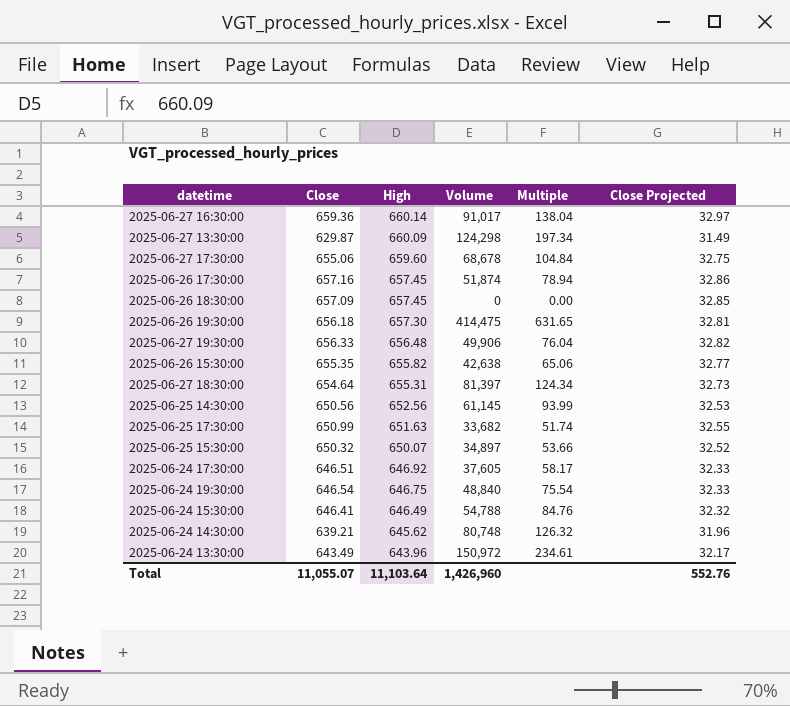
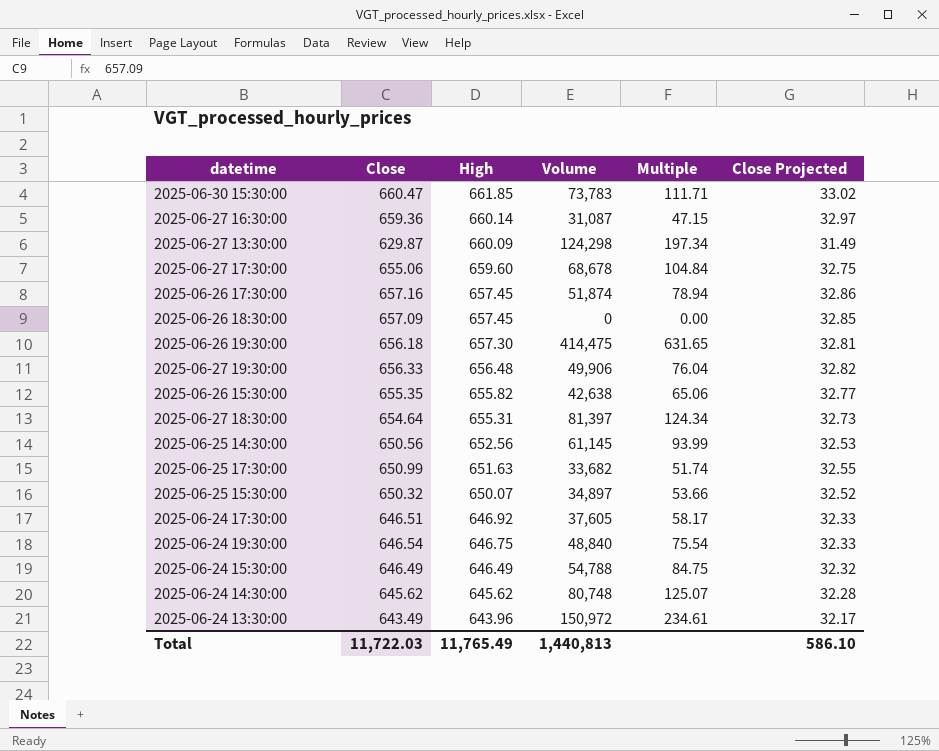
row 2025-06-30 15:30:00: none -> 660.47 | 661.85 | 73,783 | 111.71 | 33.02
2025-06-27 16:30:00 | Volume: 91,017 -> 31,087
2025-06-27 16:30:00 | Multiple: 138.04 -> 47.15
2025-06-24 15:30:00 | Close: 646.41 -> 646.49
2025-06-24 15:30:00 | Multiple: 84.76 -> 84.75
2025-06-24 14:30:00 | Close: 639.21 -> 645.62
2025-06-24 14:30:00 | Multiple: 126.32 -> 125.07
2025-06-24 14:30:00 | Close Projected: 31.96 -> 32.28
Total | Close: 11,055.07 -> 11,722.03
Total | High: 11,103.64 -> 11,765.49
Total | Volume: 1,426,960 -> 1,440,813
Total | Close Projected: 552.76 -> 586.10

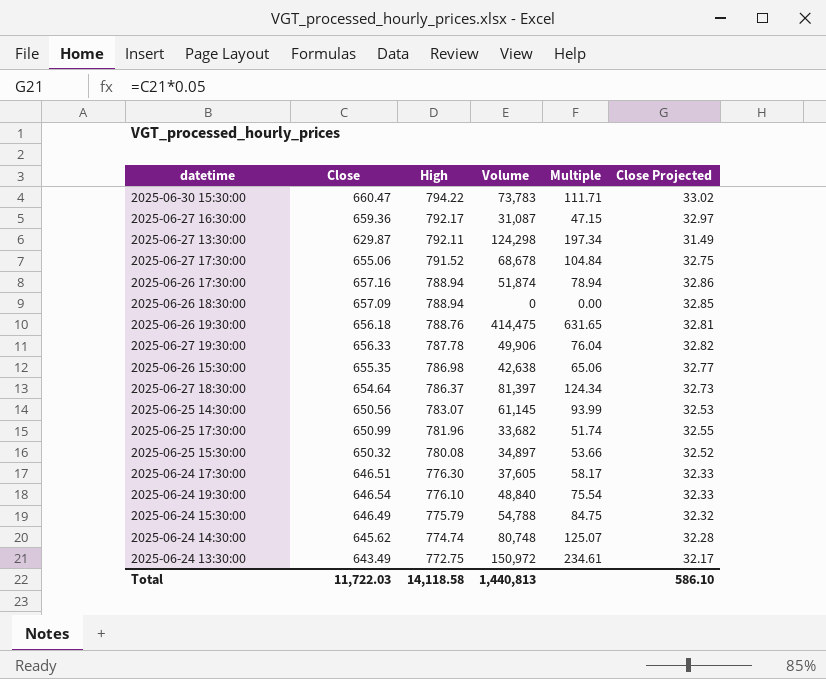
2025-06-30 15:30:00 | High: 661.85 -> 794.22
2025-06-27 16:30:00 | High: 660.14 -> 792.17
2025-06-27 13:30:00 | High: 660.09 -> 792.11
2025-06-27 17:30:00 | High: 659.60 -> 791.52
2025-06-26 17:30:00 | High: 657.45 -> 788.94
2025-06-26 18:30:00 | High: 657.45 -> 788.94
2025-06-26 19:30:00 | High: 657.30 -> 788.76
2025-06-27 19:30:00 | High: 656.48 -> 787.78
2025-06-26 15:30:00 | High: 655.82 -> 786.98
2025-06-27 18:30:00 | High: 655.31 -> 786.37
2025-06-25 14:30:00 | High: 652.56 -> 783.07
2025-06-25 17:30:00 | High: 651.63 -> 781.96
2025-06-25 15:30:00 | High: 650.07 -> 780.08
2025-06-24 17:30:00 | High: 646.92 -> 776.30
2025-06-24 19:30:00 | High: 646.75 -> 776.10
2025-06-24 15:30:00 | High: 646.49 -> 775.79
2025-06-24 14:30:00 | High: 645.62 -> 774.74
2025-06-24 13:30:00 | High: 643.96 -> 772.75
Total | High: 11,765.49 -> 14,118.58

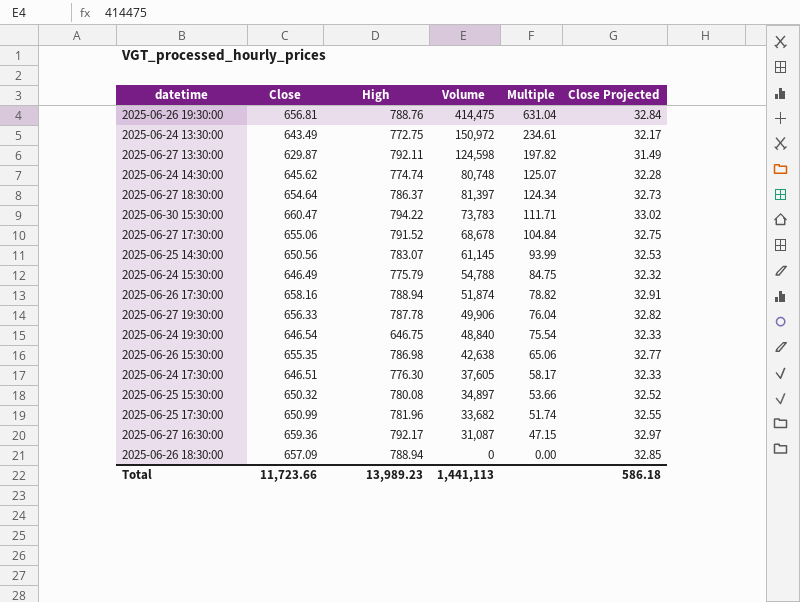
row order: High descending -> Multiple descending
2025-06-26 19:30:00 | Close: 656.18 -> 656.81
2025-06-26 19:30:00 | Multiple: 631.65 -> 631.04
2025-06-26 19:30:00 | Close Projected: 32.81 -> 32.84
2025-06-27 13:30:00 | Volume: 124,298 -> 124,598
2025-06-27 13:30:00 | Multiple: 197.34 -> 197.82
2025-06-26 17:30:00 | Close: 657.16 -> 658.16
2025-06-26 17:30:00 | Multiple: 78.94 -> 78.82
2025-06-26 17:30:00 | Close Projected: 32.86 -> 32.91
2025-06-24 19:30:00 | High: 776.10 -> 646.75
Total | Close: 11,722.03 -> 11,723.66
Total | High: 14,118.58 -> 13,989.23
Total | Volume: 1,440,813 -> 1,441,113
Total | Close Projected: 586.10 -> 586.18

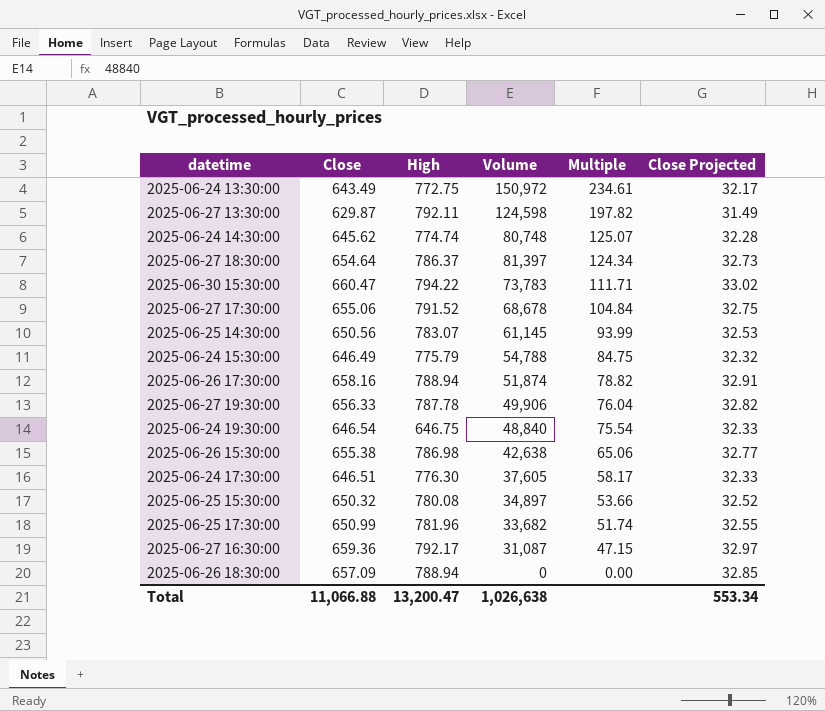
row 2025-06-26 19:30:00: 656.81 | 788.76 | 414,475 | 631.04 | 32.84 -> none
2025-06-26 15:30:00 | Close: 655.35 -> 655.38
Total | Close: 11,723.66 -> 11,066.88
Total | High: 13,989.23 -> 13,200.47
Total | Volume: 1,441,113 -> 1,026,638
Total | Close Projected: 586.18 -> 553.34

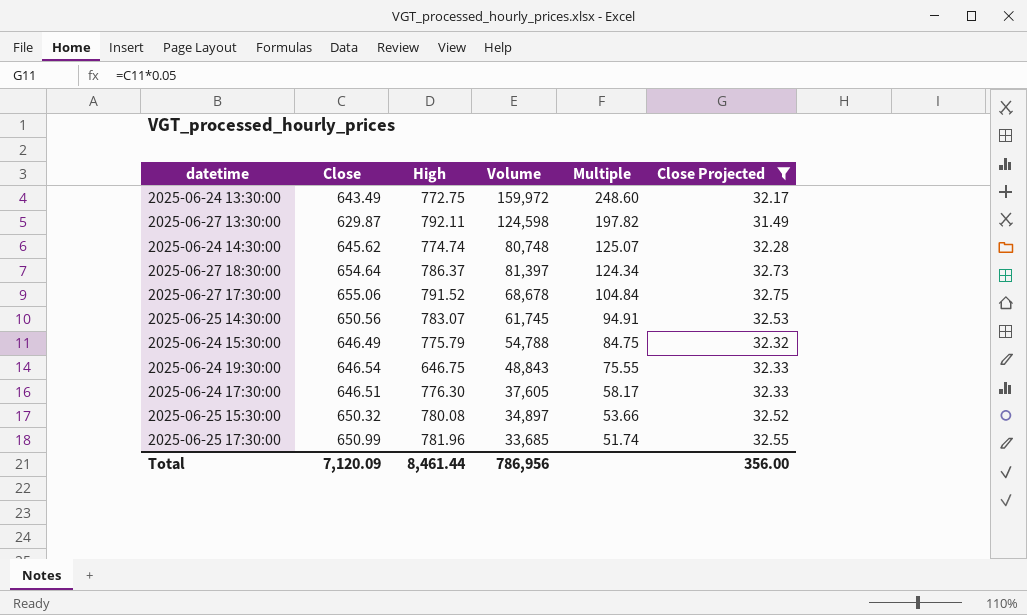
filter: none -> Close Projected <= 32.75
2025-06-24 13:30:00 | Volume: 150,972 -> 159,972
2025-06-24 13:30:00 | Multiple: 234.61 -> 248.60
2025-06-25 14:30:00 | Volume: 61,145 -> 61,745
2025-06-25 14:30:00 | Multiple: 93.99 -> 94.91
2025-06-24 19:30:00 | Volume: 48,840 -> 48,843
2025-06-24 19:30:00 | Multiple: 75.54 -> 75.55
2025-06-25 17:30:00 | Volume: 33,682 -> 33,685
Total | Close: 11,066.88 -> 7,120.09
Total | High: 13,200.47 -> 8,461.44
Total | Volume: 1,026,638 -> 786,956
Total | Close Projected: 553.34 -> 356.00

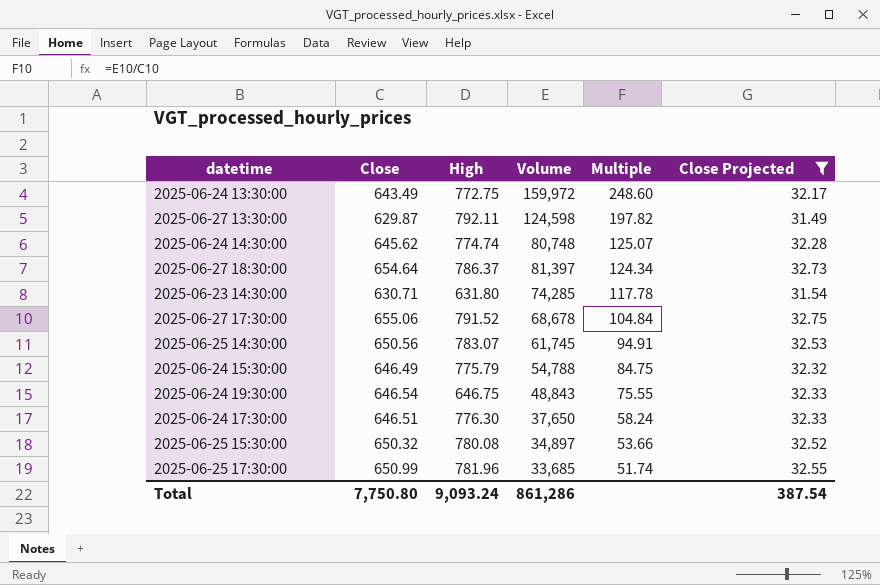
row 2025-06-23 14:30:00: none -> 630.71 | 631.80 | 74,285 | 117.78 | 31.54
2025-06-24 17:30:00 | Volume: 37,605 -> 37,650
2025-06-24 17:30:00 | Multiple: 58.17 -> 58.24
Total | Close: 7,120.09 -> 7,750.80
Total | High: 8,461.44 -> 9,093.24
Total | Volume: 786,956 -> 861,286
Total | Close Projected: 356.00 -> 387.54

